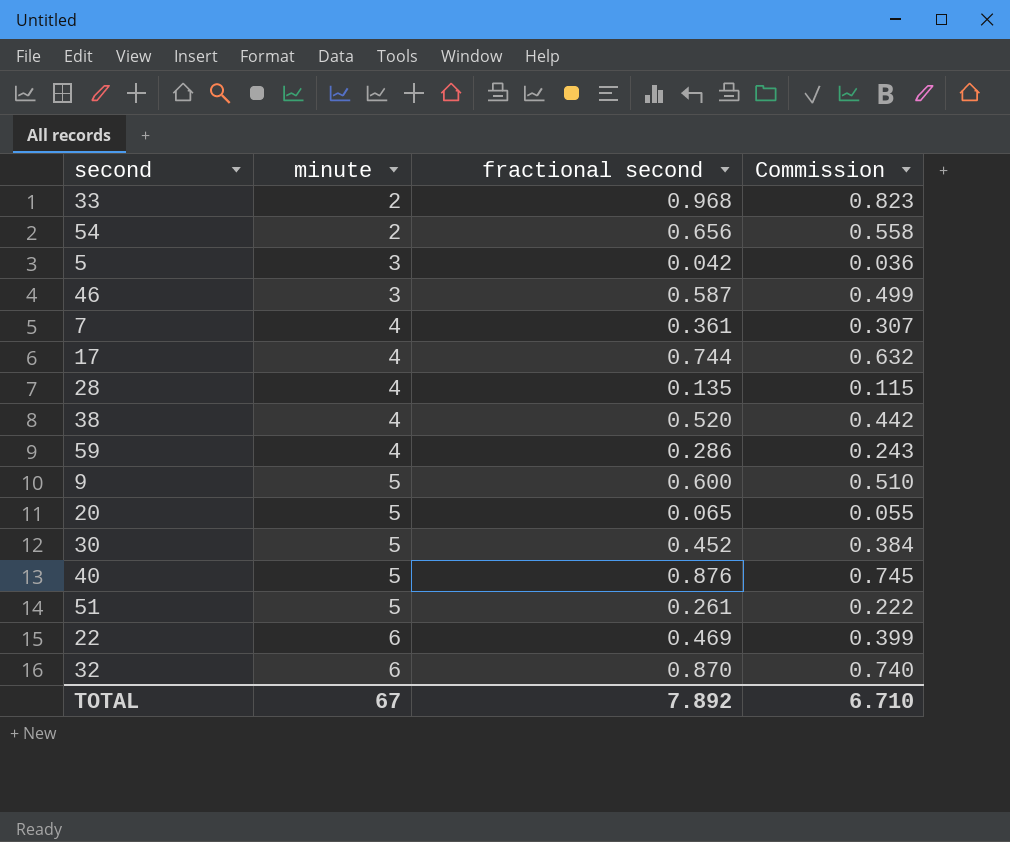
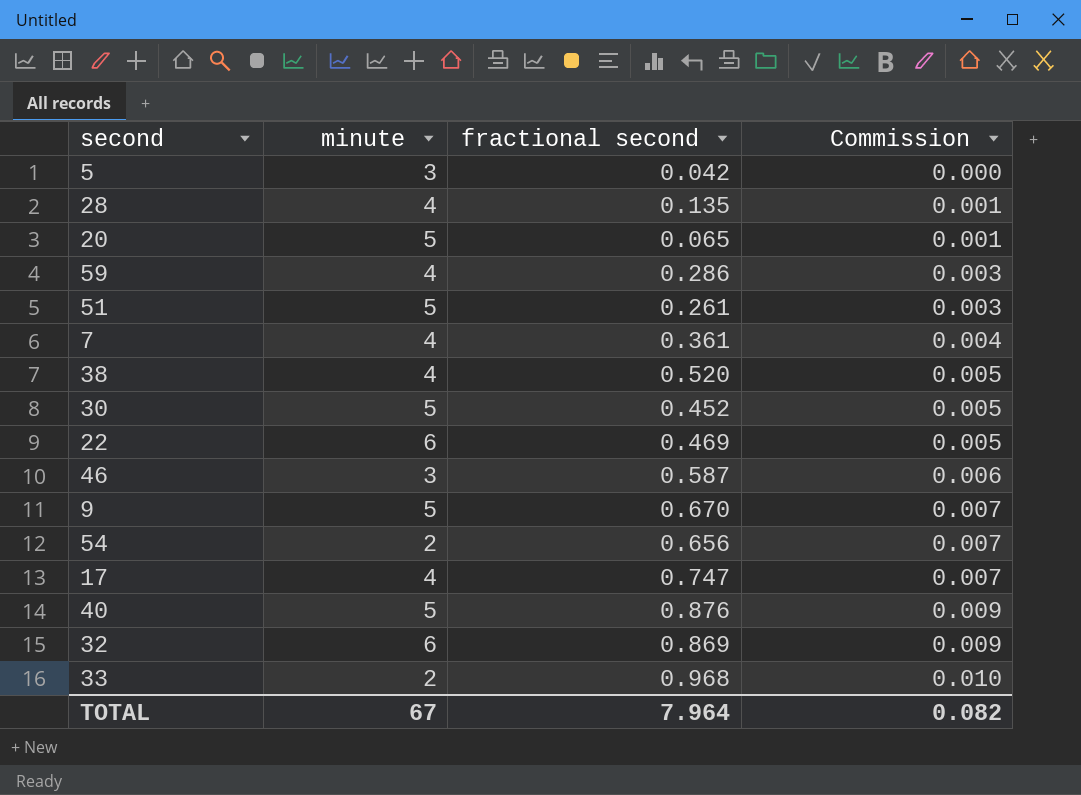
row order: minute ascending -> Commission ascending
column Commission | formula: [fractional second] * 0.85 -> [fractional second] * 0.01
9 | fractional second: 0.600 -> 0.670
17 | fractional second: 0.744 -> 0.747
32 | fractional second: 0.870 -> 0.869
TOTAL | fractional second: 7.892 -> 7.964
TOTAL | Commission: 6.710 -> 0.082

